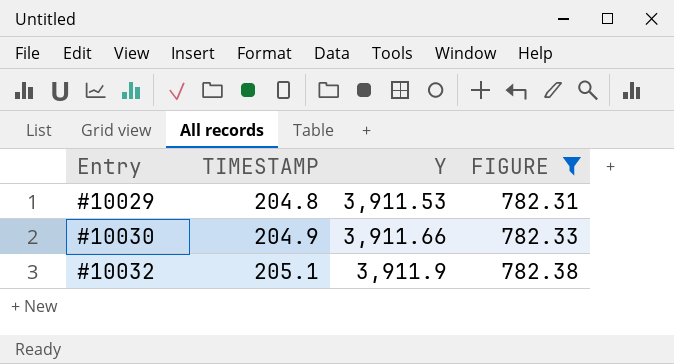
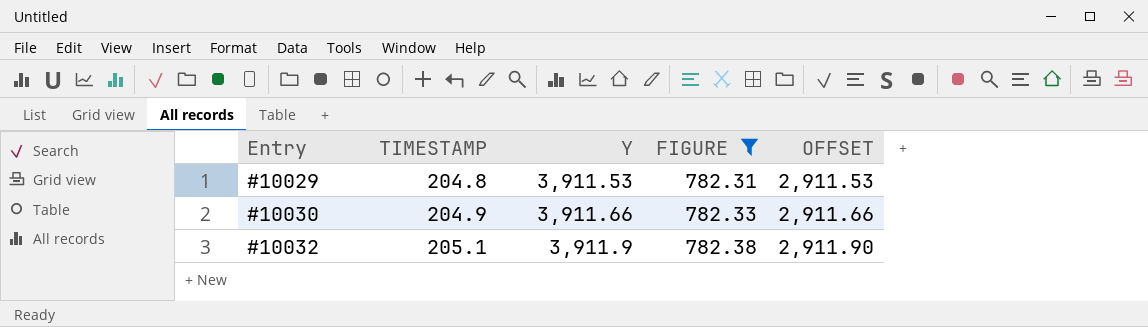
column OFFSET | formula: none -> [Y] - 1000

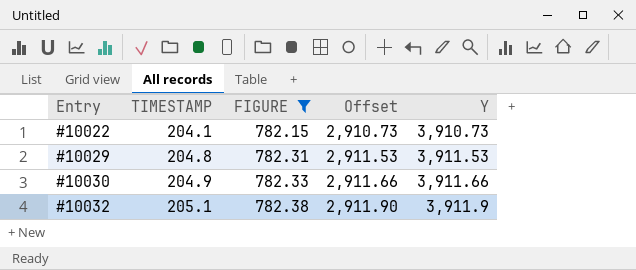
column name: OFFSET -> Offset
column Y | position: 3 -> 5
row #10022: none -> 204.1 | 782.15 | 2,910.73 | 3,910.73

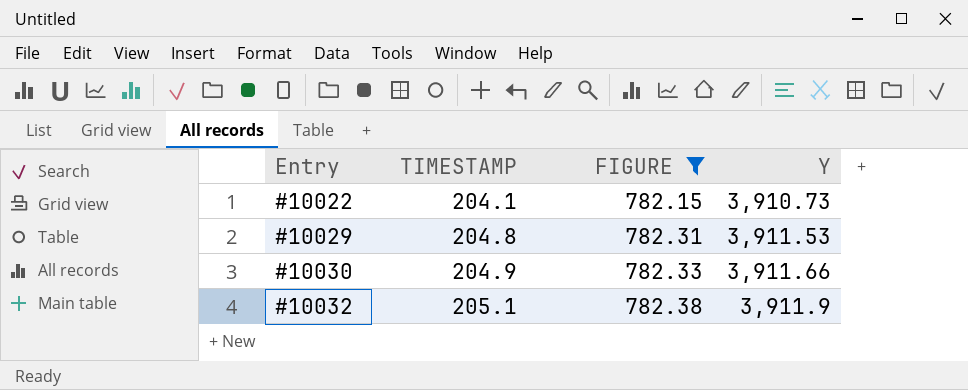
column Offset | formula: [Y] - 1000 -> none

